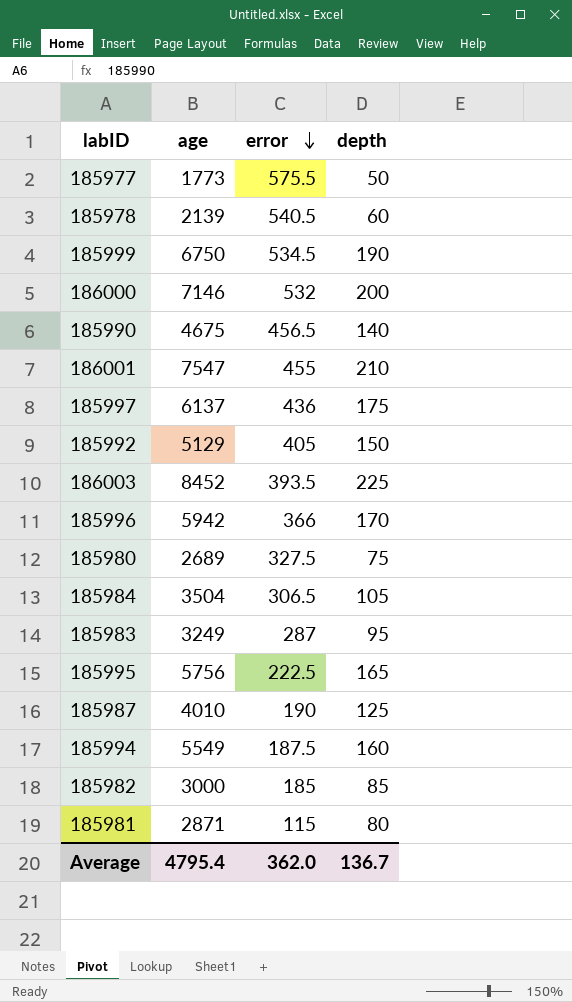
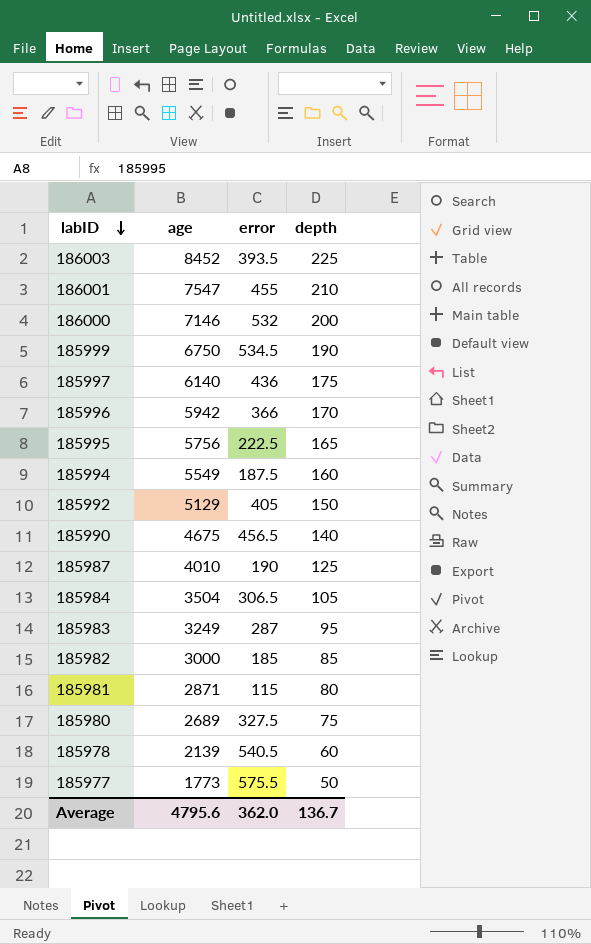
row order: error descending -> labID descending
185997 | age: 6137 -> 6140
Average | age: 4795.4 -> 4795.6

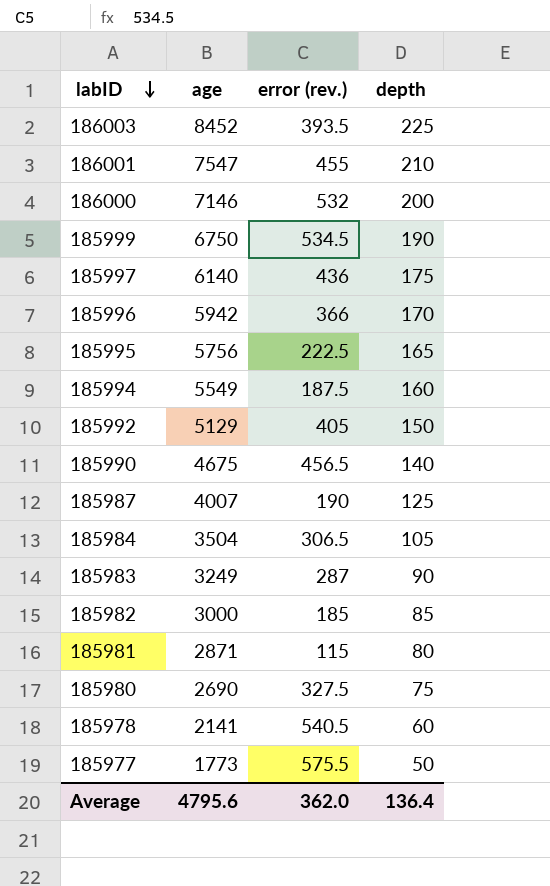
column name: error -> error (rev.)
185987 | age: 4010 -> 4007
185983 | depth: 95 -> 90
185980 | age: 2689 -> 2690
185978 | age: 2139 -> 2141
Average | depth: 136.7 -> 136.4

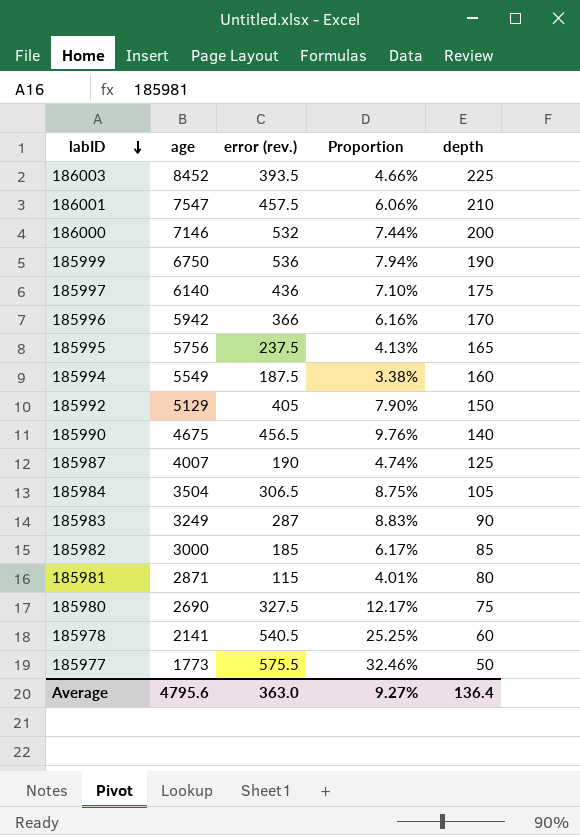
column Proportion | formula: none -> [error (rev.)] / [age]
186001 | error (rev.): 455 -> 457.5
185999 | error (rev.): 534.5 -> 536
185995 | error (rev.): 222.5 -> 237.5
Average | error (rev.): 362.0 -> 363.0

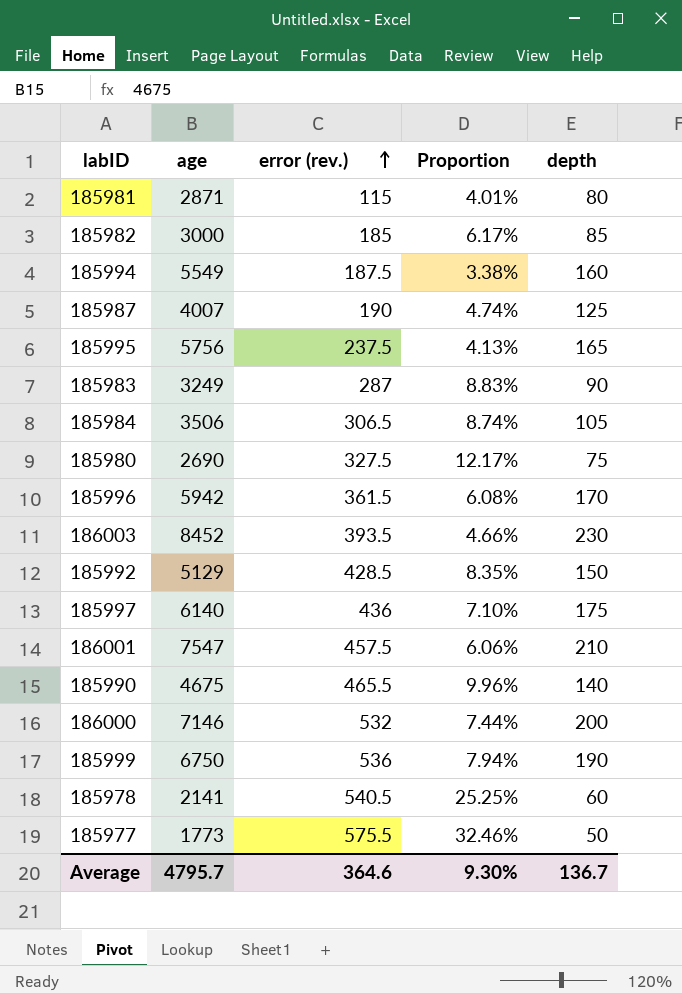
row order: labID descending -> error (rev.) ascending
185984 | age: 3504 -> 3506
185984 | Proportion: 8.75% -> 8.74%
185996 | error (rev.): 366 -> 361.5
185996 | Proportion: 6.16% -> 6.08%
186003 | depth: 225 -> 230
185992 | error (rev.): 405 -> 428.5
185992 | Proportion: 7.90% -> 8.35%
185990 | error (rev.): 456.5 -> 465.5
185990 | Proportion: 9.76% -> 9.96%
Average | age: 4795.6 -> 4795.7
Average | error (rev.): 363.0 -> 364.6
Average | Proportion: 9.27% -> 9.30%
Average | depth: 136.4 -> 136.7

